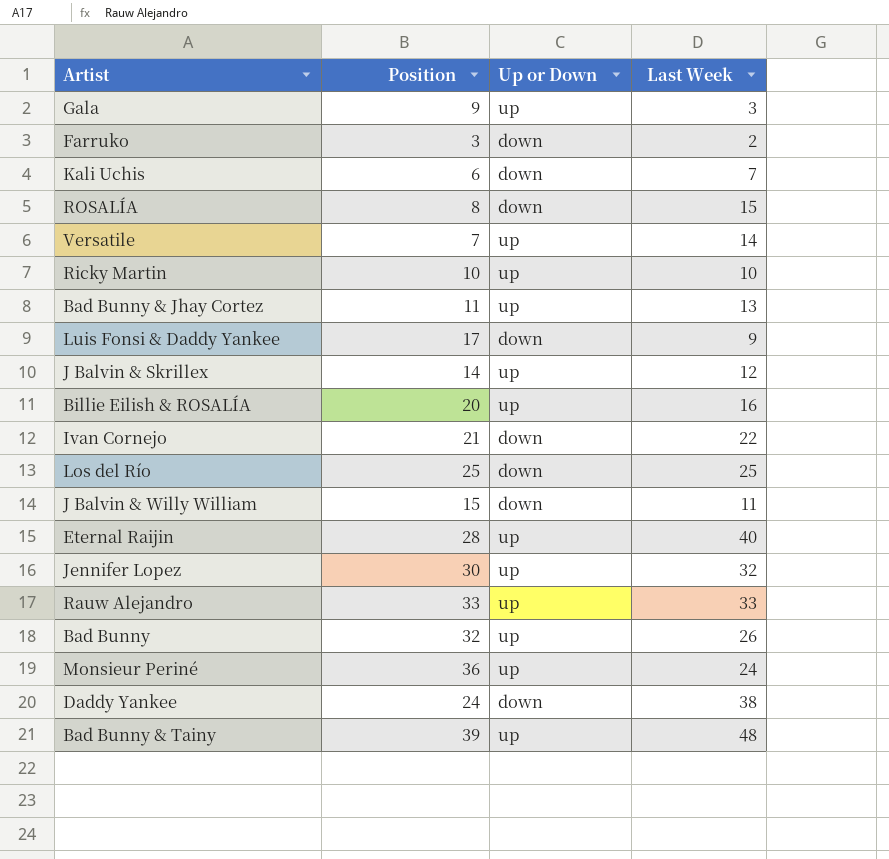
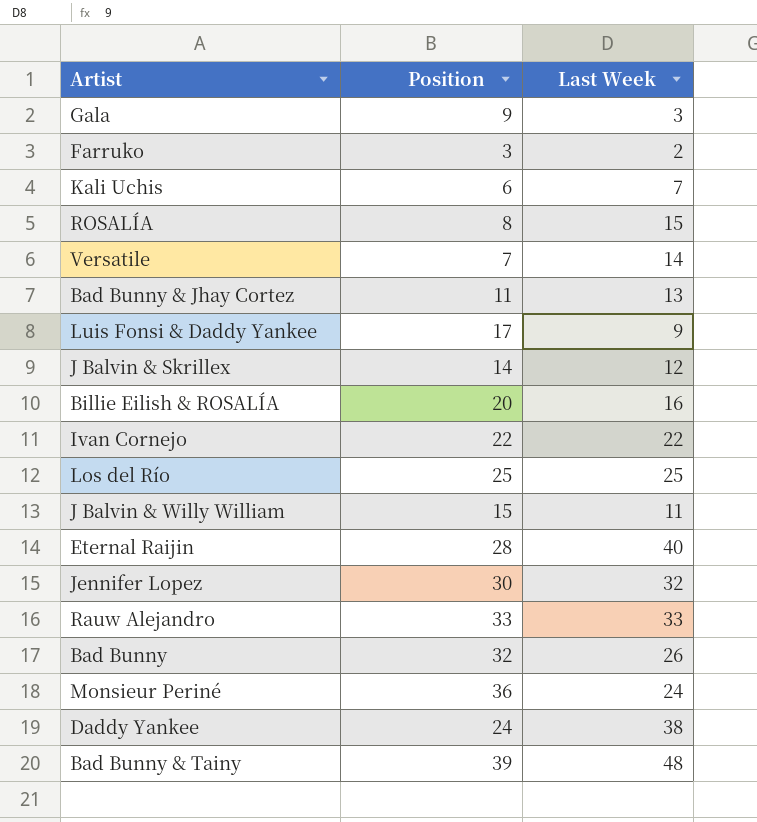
column Up or Down | position: 3 -> none
row Ricky Martin: 10 | up | 10 -> none
Ivan Cornejo | Position: 21 -> 22

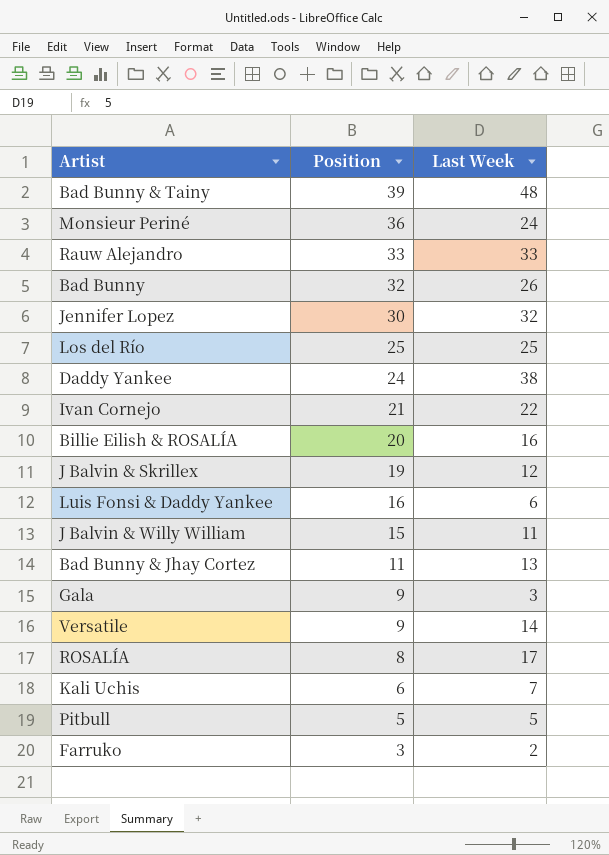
row order: none -> Position descending
row Eternal Raijin: 28 | 40 -> none
Ivan Cornejo | Position: 22 -> 21
J Balvin & Skrillex | Position: 14 -> 19
Luis Fonsi & Daddy Yankee | Position: 17 -> 16
Luis Fonsi & Daddy Yankee | Last Week: 9 -> 6
Versatile | Position: 7 -> 9
ROSALÍA | Last Week: 15 -> 17
row Pitbull: none -> 5 | 5

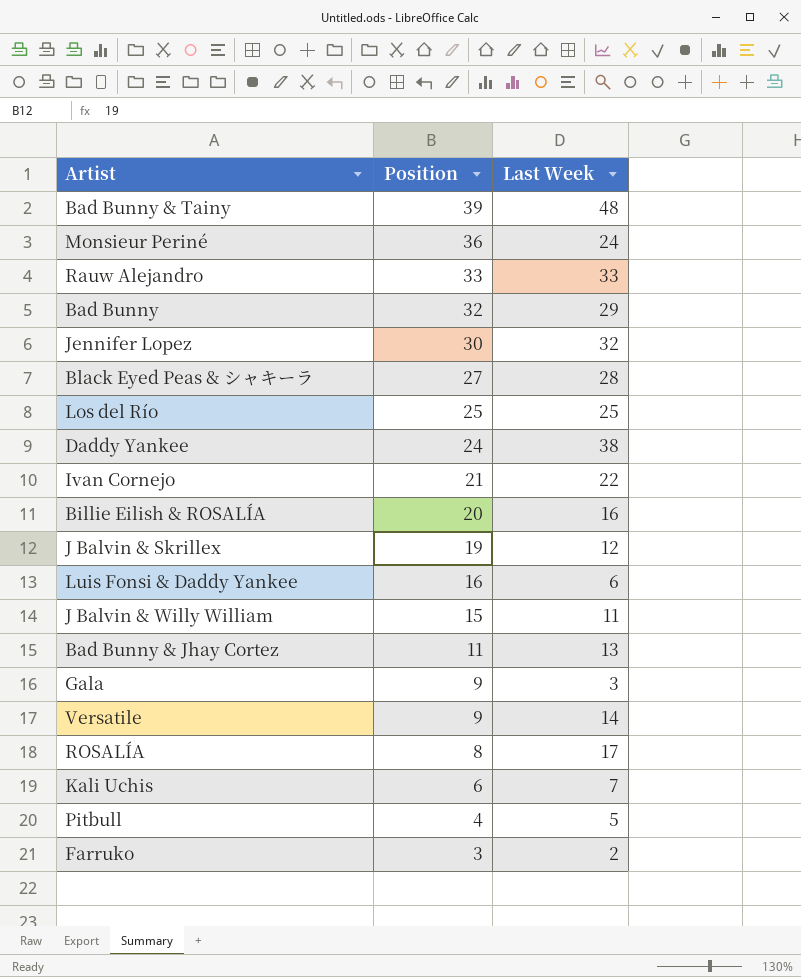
Bad Bunny | Last Week: 26 -> 29
row Black Eyed Peas & シャキーラ: none -> 27 | 28
Pitbull | Position: 5 -> 4

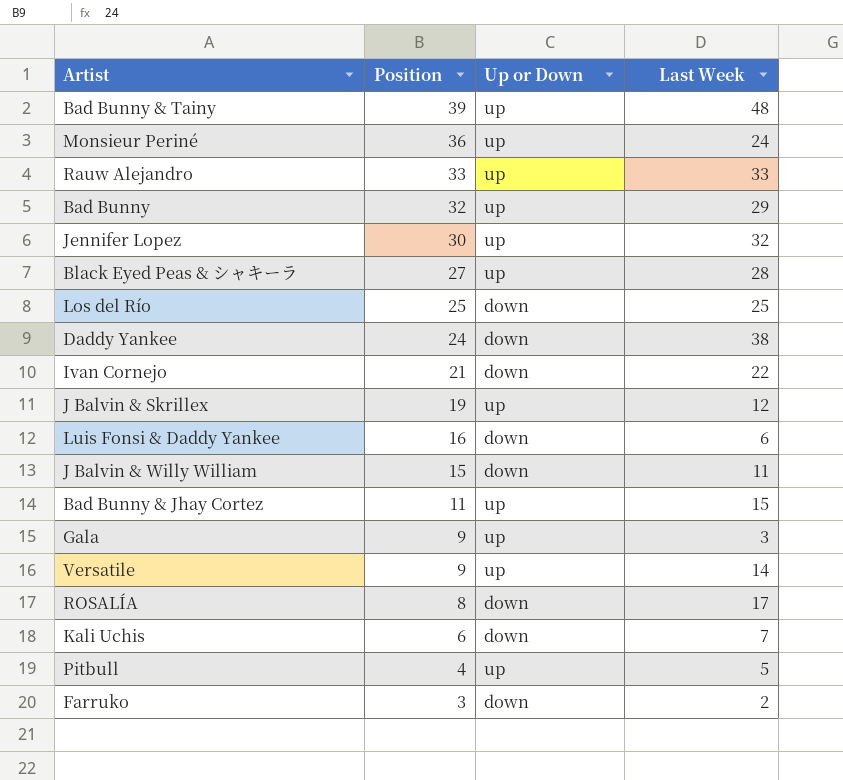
column Up or Down | position: none -> 3
row Billie Eilish & ROSALÍA: 20 | 16 -> none
Bad Bunny & Jhay Cortez | Last Week: 13 -> 15

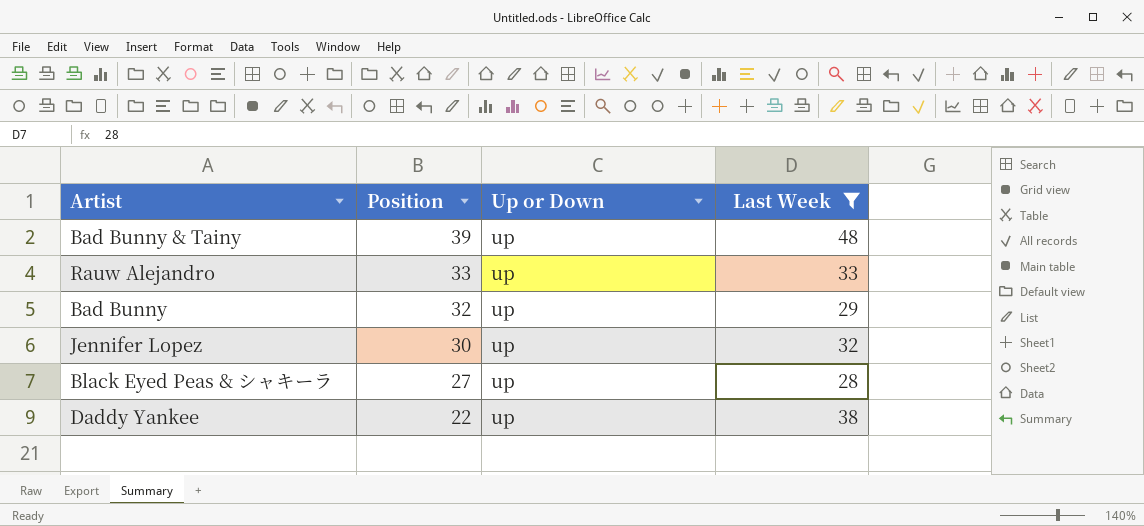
filter: none -> Last Week >= 28
Daddy Yankee | Position: 24 -> 22
Daddy Yankee | Up or Down: down -> up

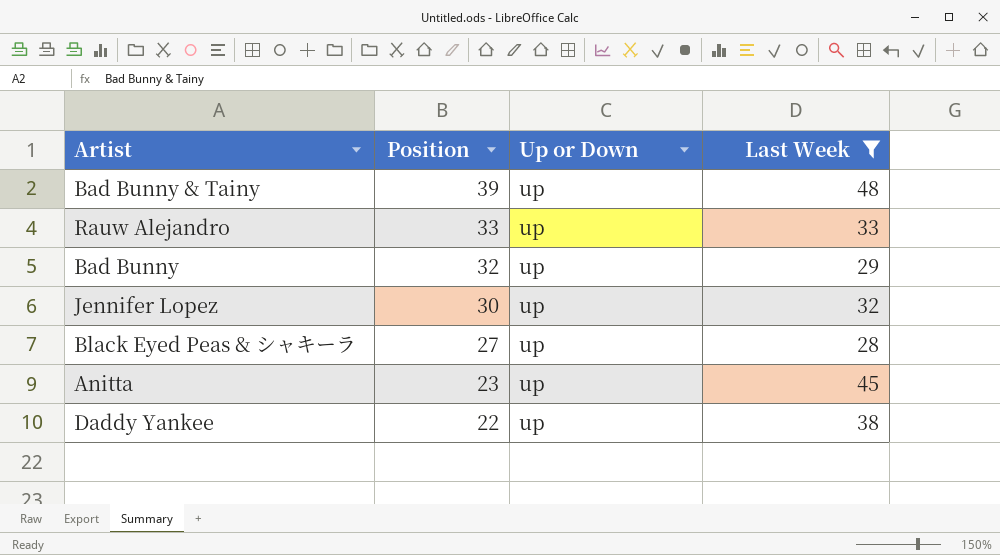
row Anitta: none -> 23 | up | 45

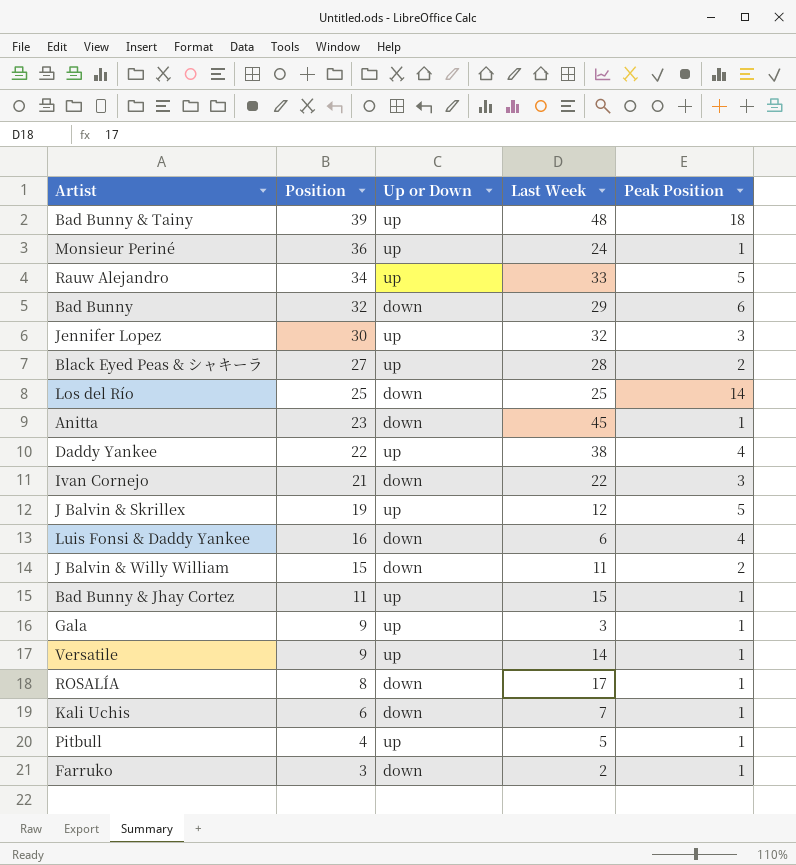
filter: Last Week >= 28 -> none
column Peak Position | position: none -> 5
Rauw Alejandro | Position: 33 -> 34
Bad Bunny | Up or Down: up -> down
Anitta | Up or Down: up -> down

